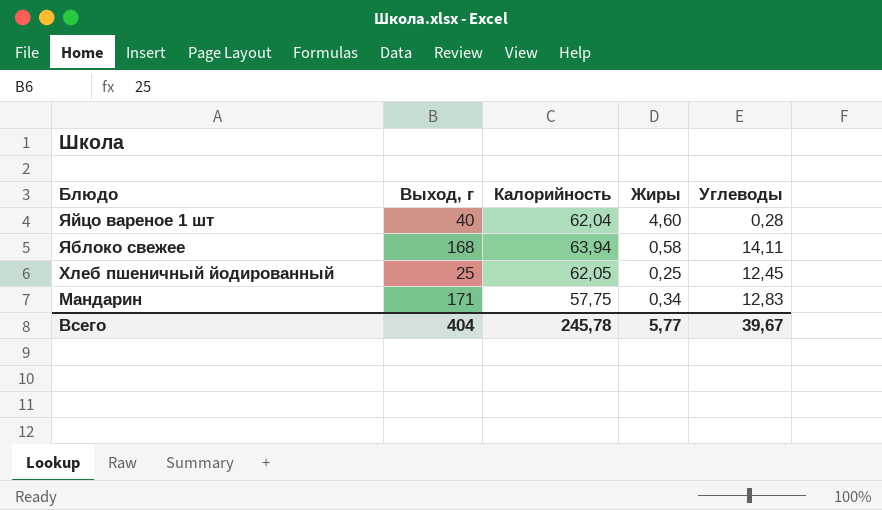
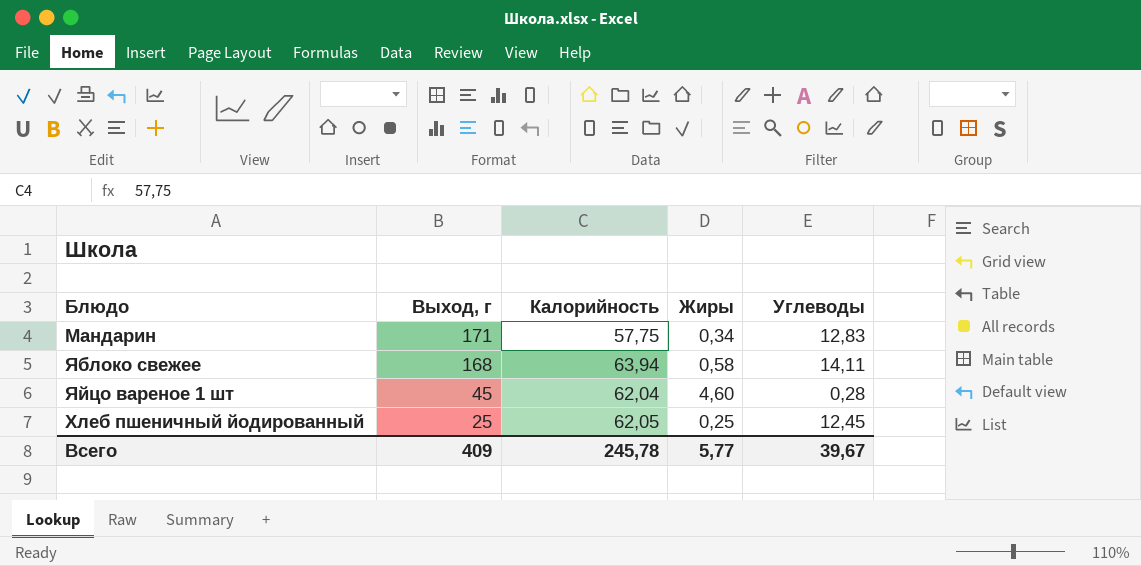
row order: Блюдо descending -> Выход, г descending
Яйцо вареное 1 шт | Выход, г: 40 -> 45
Всего | Выход, г: 404 -> 409

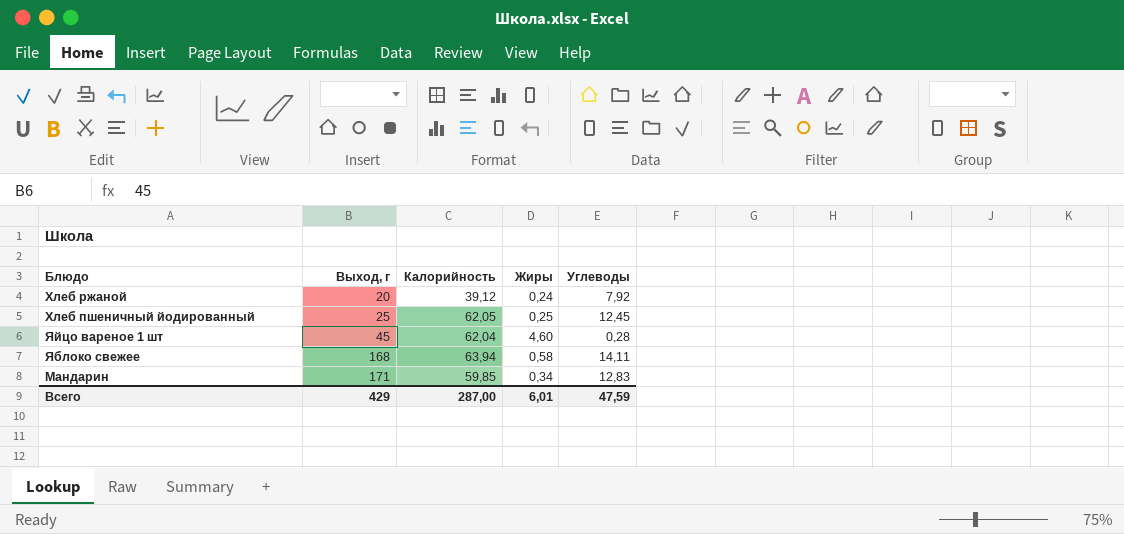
row order: Выход, г descending -> Выход, г ascending
row Хлеб ржаной: none -> 20 | 39,12 | 0,24 | 7,92
Мандарин | Калорийность: 57,75 -> 59,85
Всего | Выход, г: 409 -> 429
Всего | Калорийность: 245,78 -> 287,00
Всего | Жиры: 5,77 -> 6,01
Всего | Углеводы: 39,67 -> 47,59

